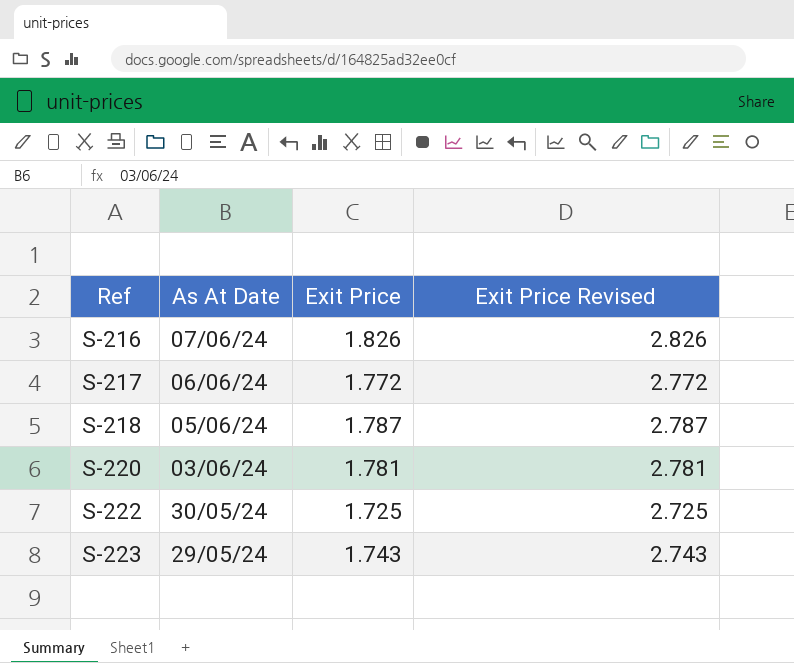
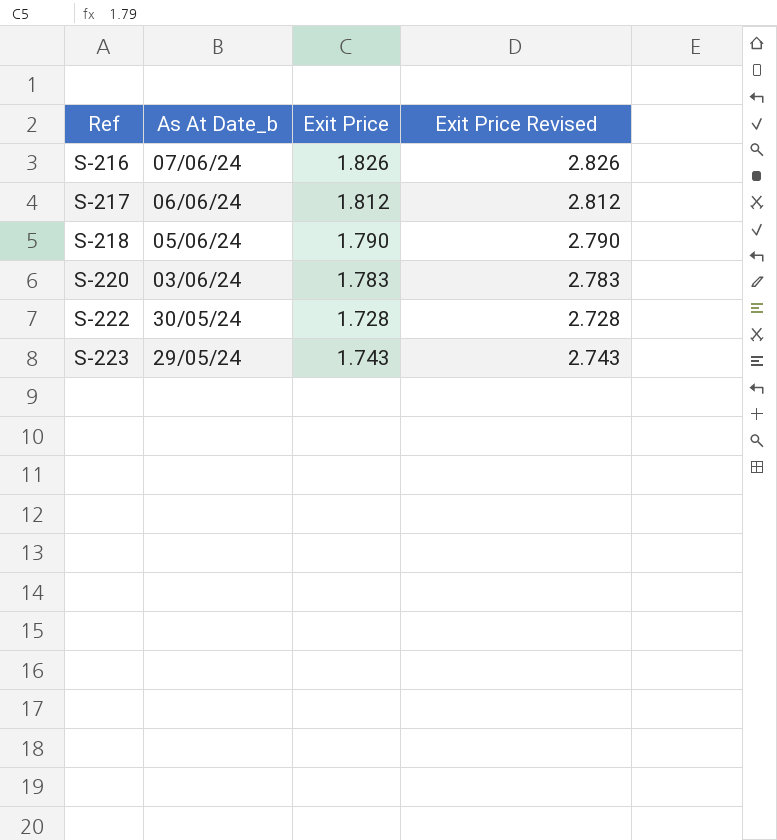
column name: As At Date -> As At Date_b
S-217 | Exit Price: 1.772 -> 1.812
S-217 | Exit Price Revised: 2.772 -> 2.812
S-218 | Exit Price: 1.787 -> 1.790
S-218 | Exit Price Revised: 2.787 -> 2.790
S-220 | Exit Price: 1.781 -> 1.783
S-220 | Exit Price Revised: 2.781 -> 2.783
S-222 | Exit Price: 1.725 -> 1.728
S-222 | Exit Price Revised: 2.725 -> 2.728

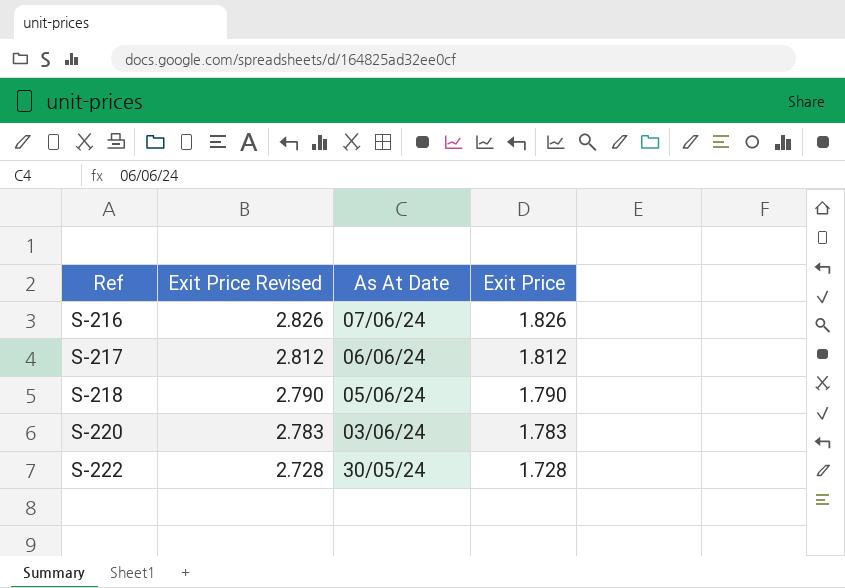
column Exit Price Revised | position: 4 -> 2
column name: As At Date_b -> As At Date
row S-223: 29/05/24 | 1.743 | 2.743 -> none

